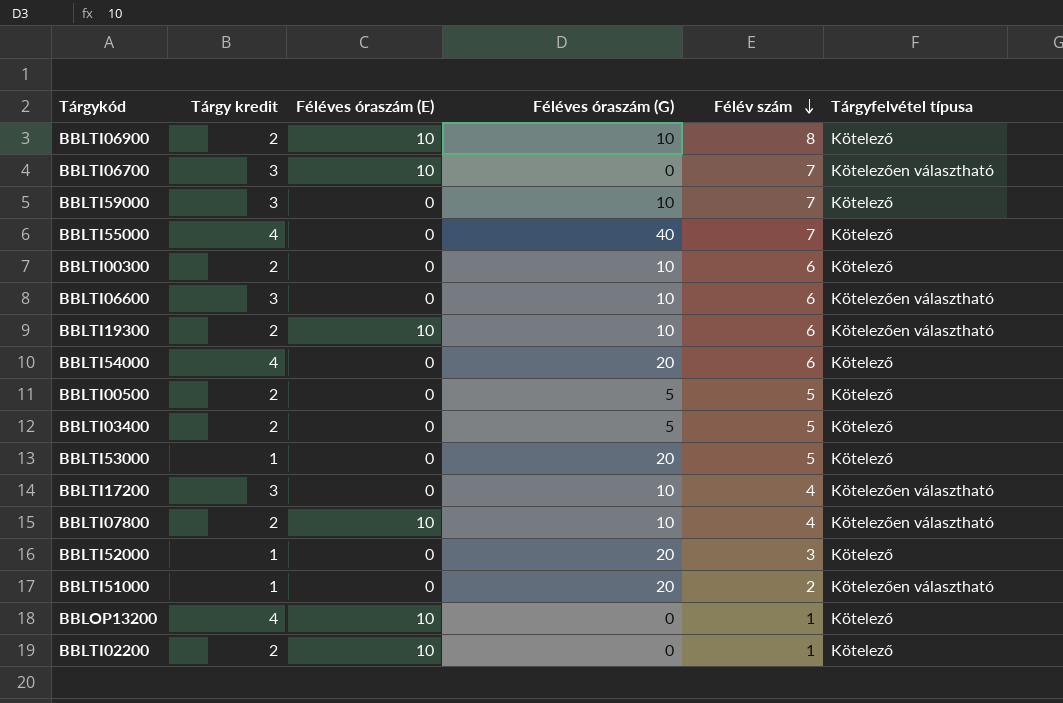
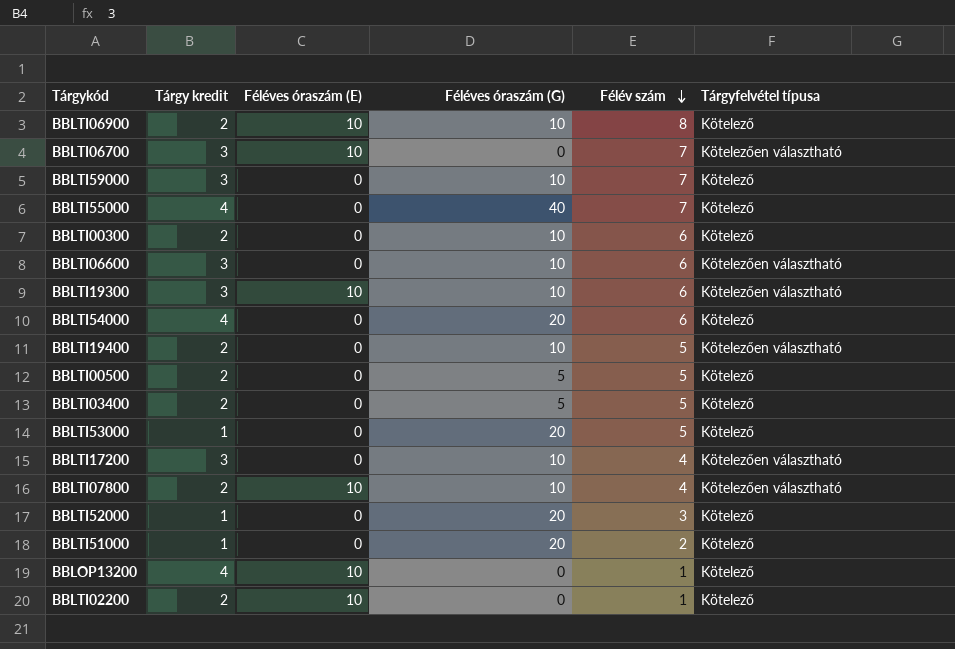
BBLTI19300 | Tárgy kredit: 2 -> 3
row BBLTI19400: none -> 2 | 0 | 10 | 5 | Kötelezően választható
BBLTI51000 | Tárgyfelvétel típusa: Kötelezően választható -> Kötelező

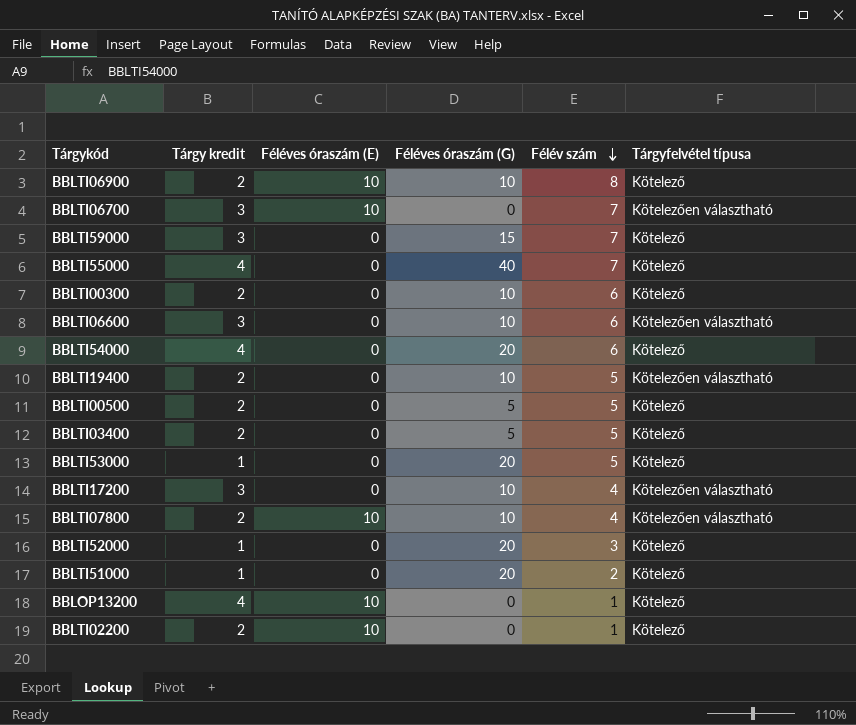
row BBLTI19300: 3 | 10 | 10 | 6 | Kötelezően választható -> none
BBLTI59000 | Féléves óraszám (G): 10 -> 15

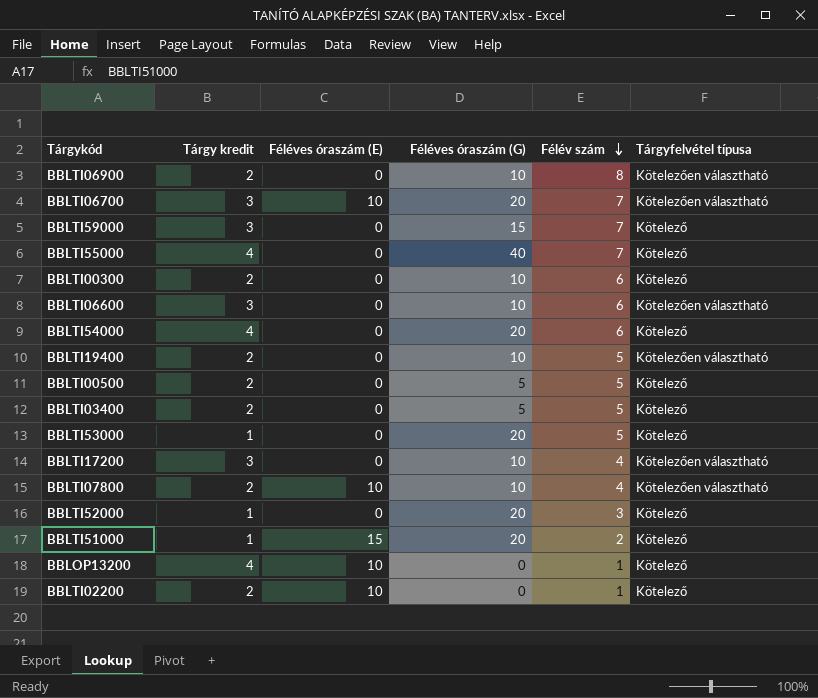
BBLTI06900 | Féléves óraszám (E): 10 -> 0
BBLTI06900 | Tárgyfelvétel típusa: Kötelező -> Kötelezően választható
BBLTI06700 | Féléves óraszám (G): 0 -> 20
BBLTI51000 | Féléves óraszám (E): 0 -> 15

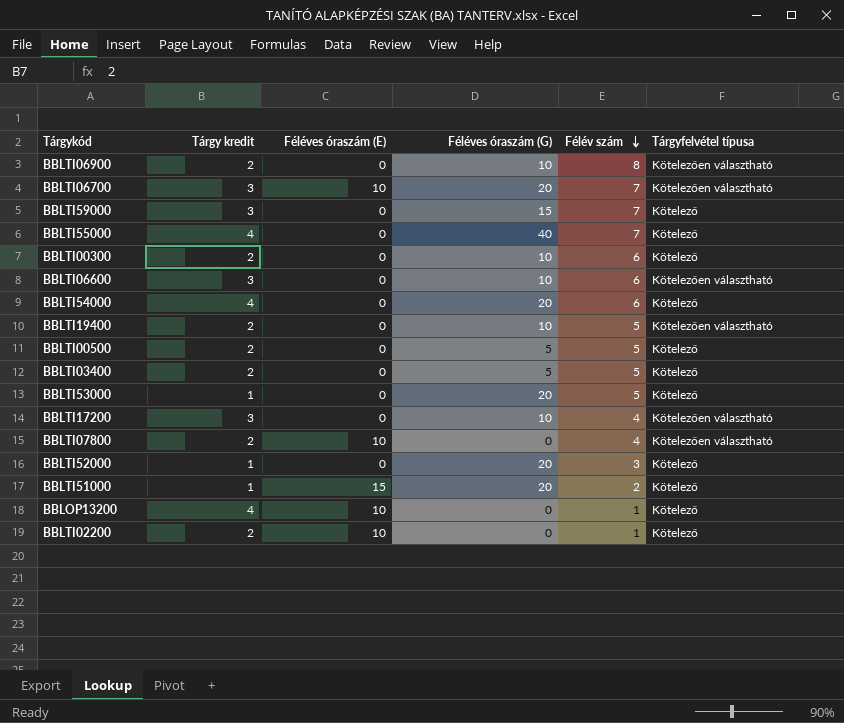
BBLTI07800 | Féléves óraszám (G): 10 -> 0

